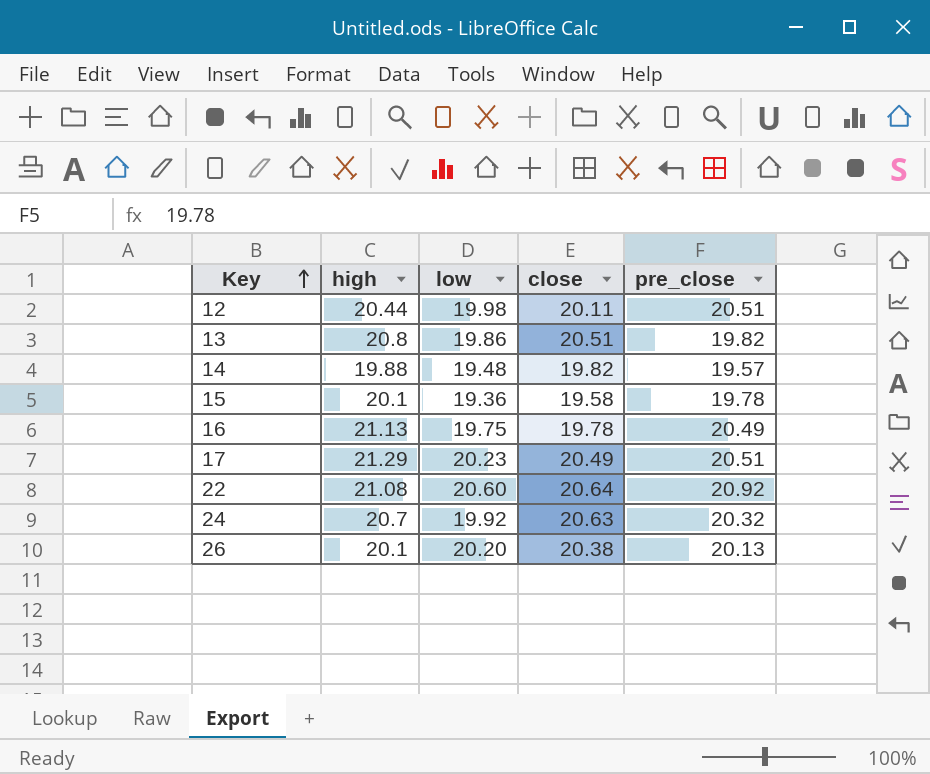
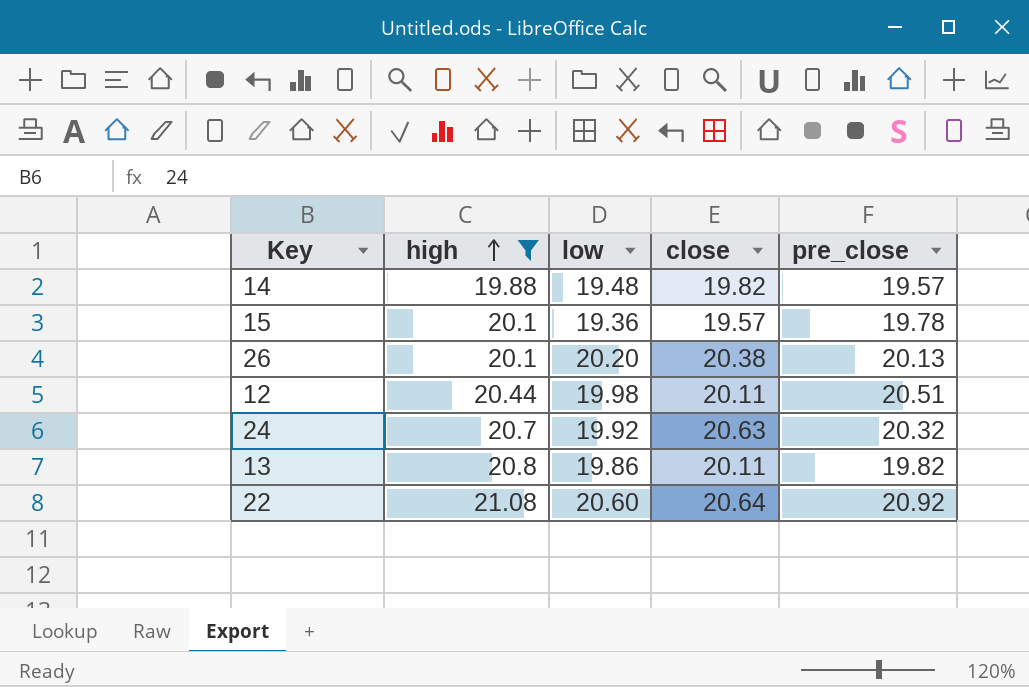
filter: none -> high <= 21.08
row order: Key ascending -> high ascending
15 | close: 19.58 -> 19.57
13 | close: 20.51 -> 20.11

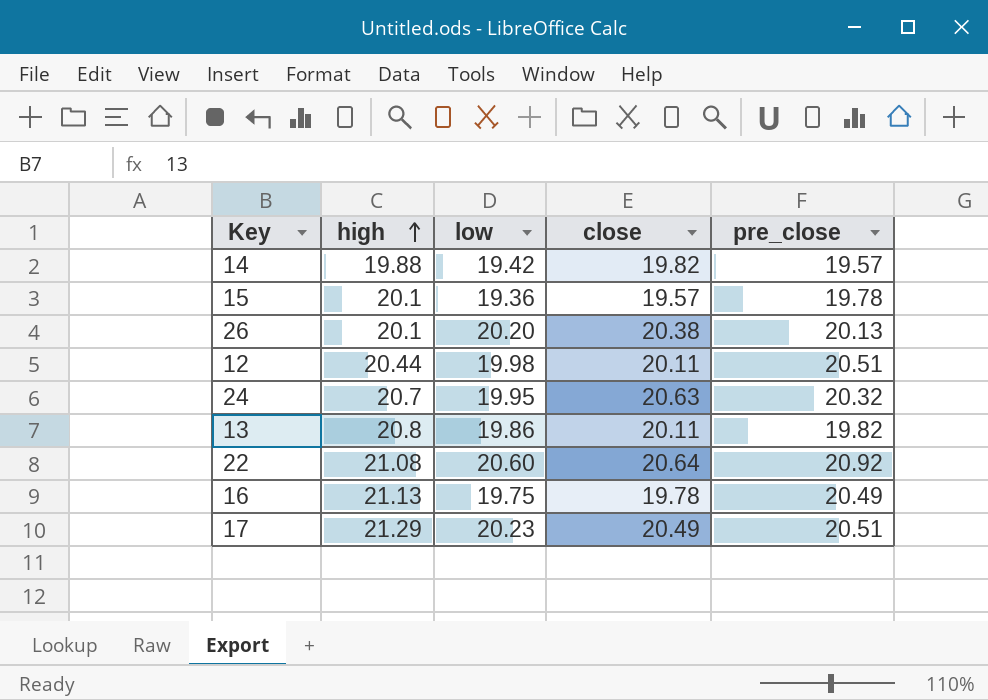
filter: high <= 21.08 -> none
14 | low: 19.48 -> 19.42
24 | low: 19.92 -> 19.95

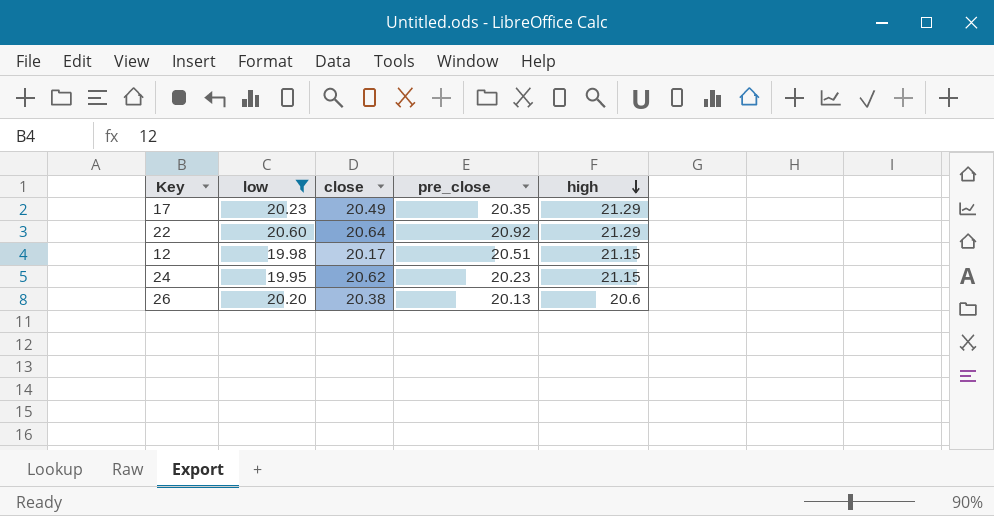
filter: none -> low >= 19.95
row order: high ascending -> high descending
column high | position: 2 -> 5
17 | pre_close: 20.51 -> 20.35
22 | high: 21.08 -> 21.29
12 | close: 20.11 -> 20.17
12 | high: 20.44 -> 21.15
24 | close: 20.63 -> 20.62
24 | pre_close: 20.32 -> 20.23
24 | high: 20.7 -> 21.15
26 | high: 20.1 -> 20.6

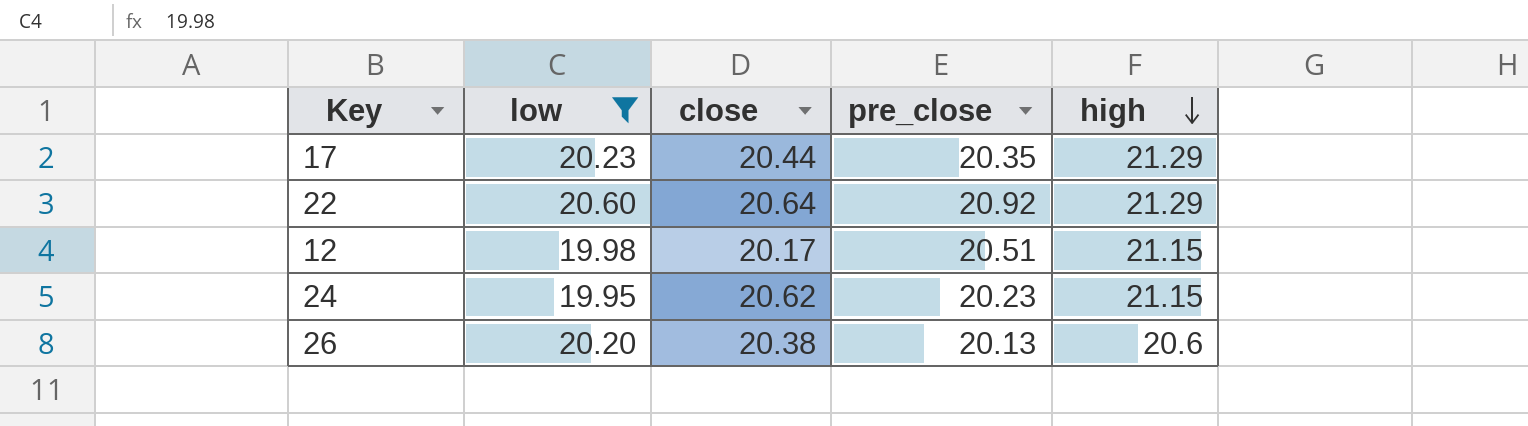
17 | close: 20.49 -> 20.44

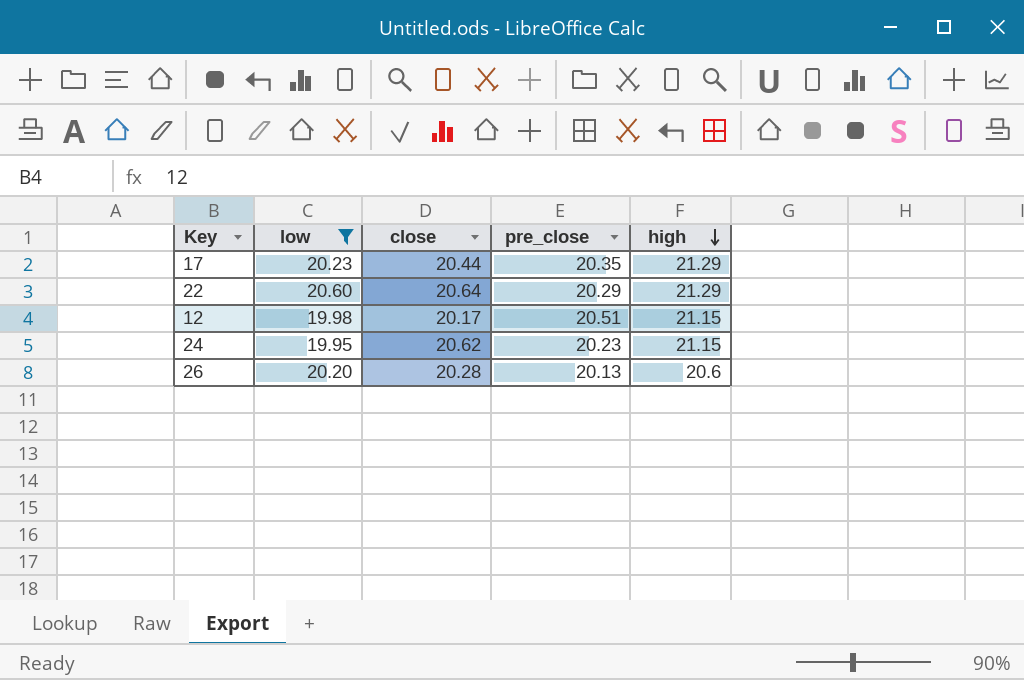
22 | pre_close: 20.92 -> 20.29
26 | close: 20.38 -> 20.28

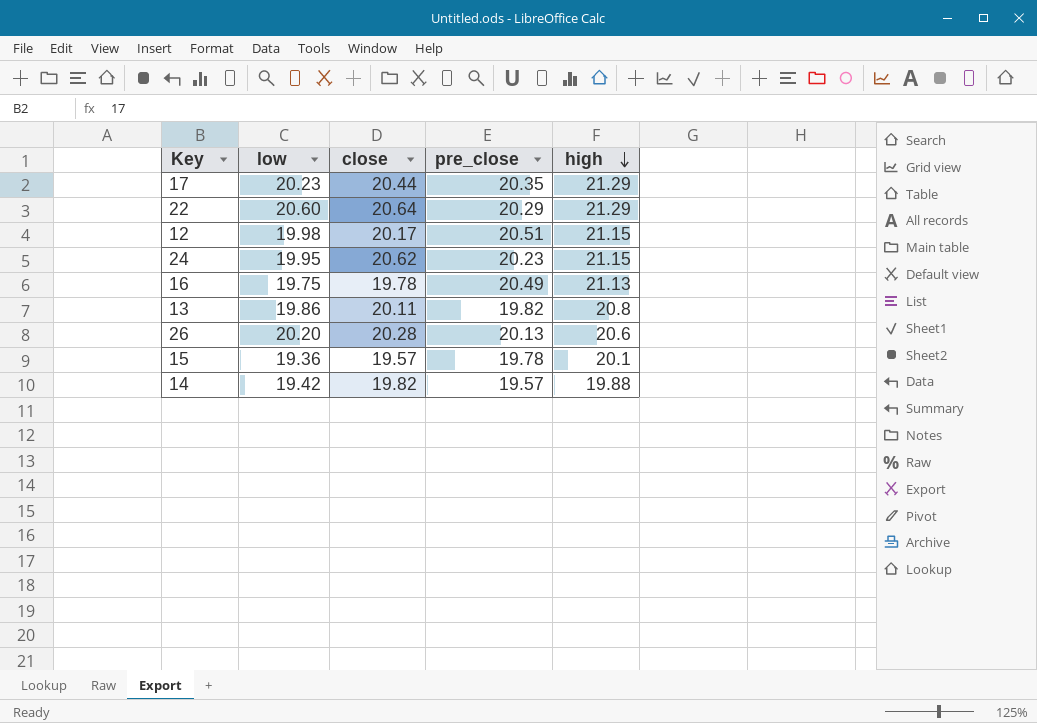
filter: low >= 19.95 -> none

